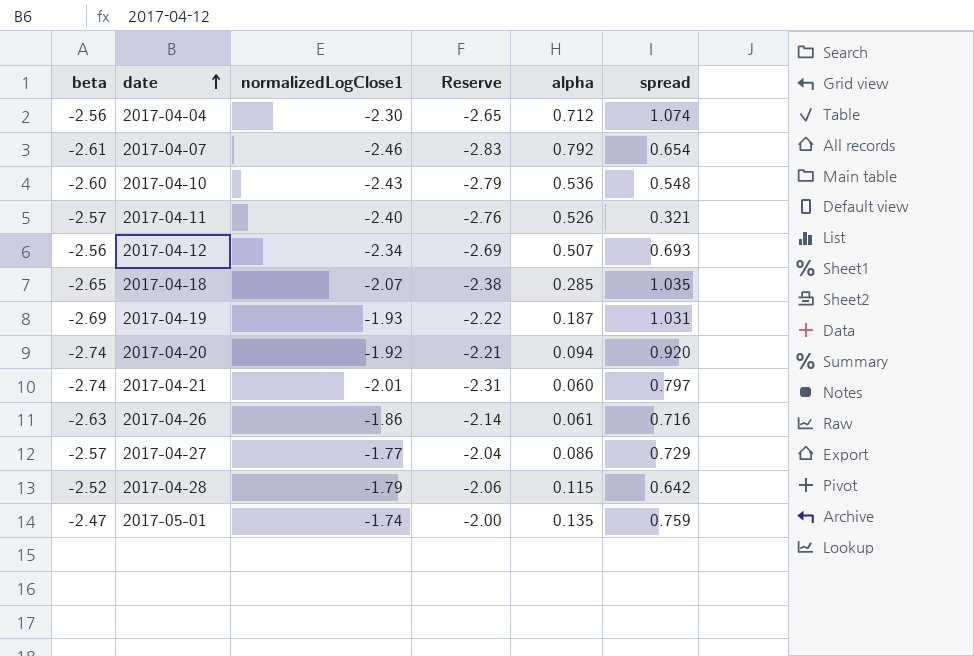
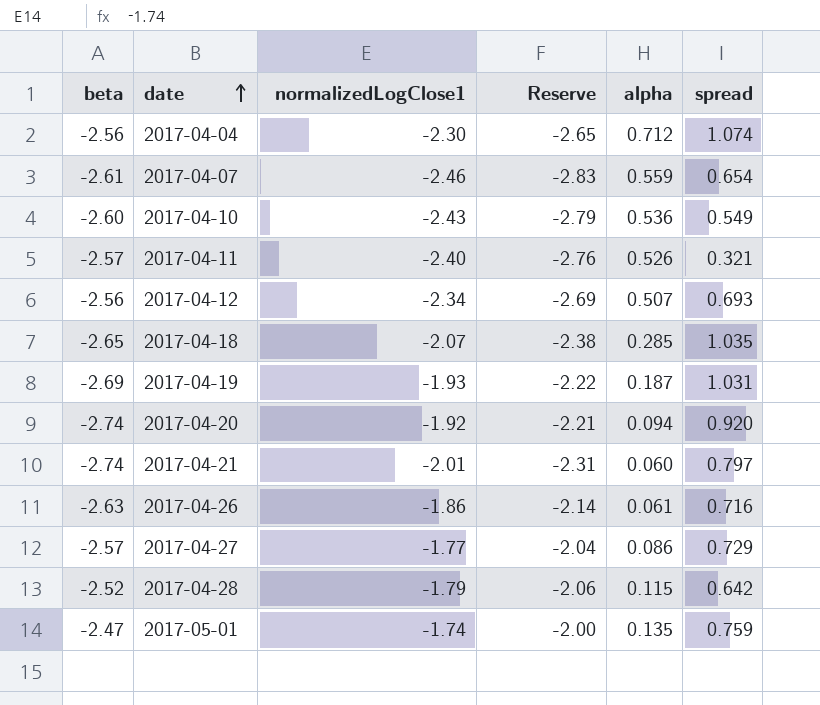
2017-04-07 | alpha: 0.792 -> 0.559
2017-04-10 | spread: 0.548 -> 0.549

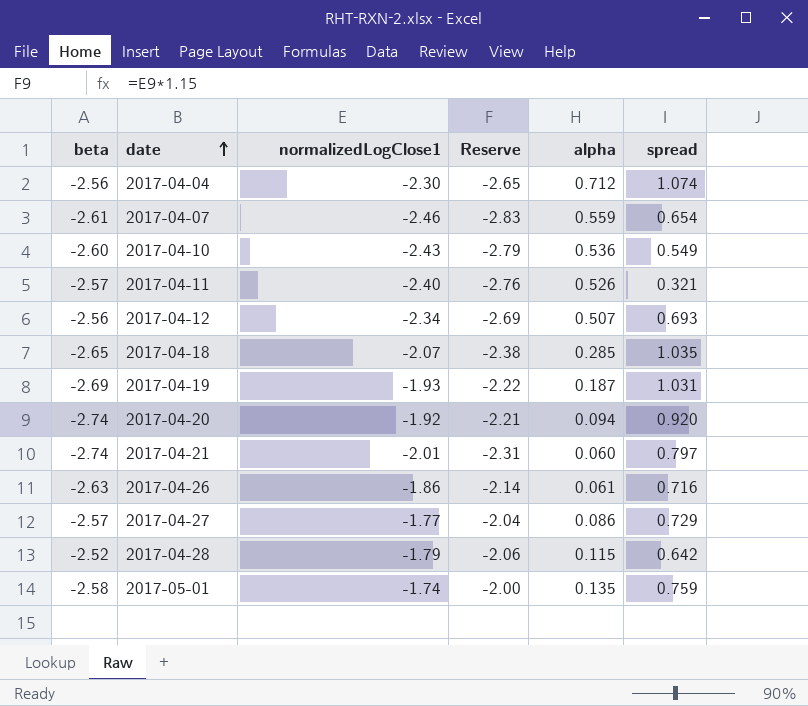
2017-05-01 | beta: -2.47 -> -2.58

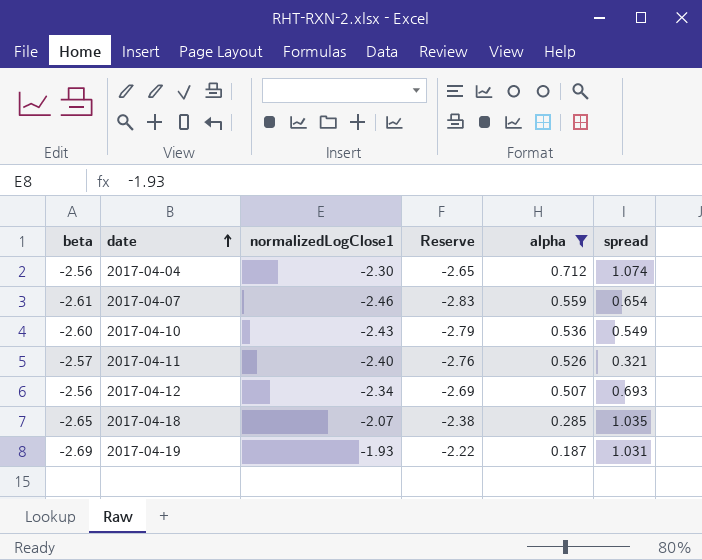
filter: none -> alpha >= 0.187

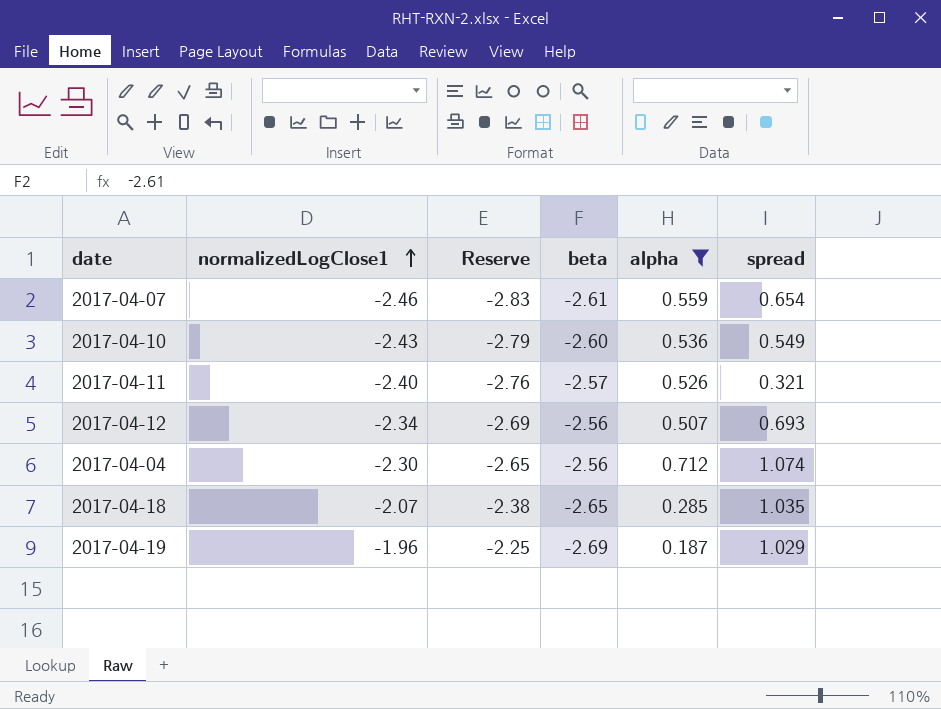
row order: date ascending -> normalizedLogClose1 ascending
column beta | position: 1 -> 4
2017-04-19 | normalizedLogClose1: -1.93 -> -1.96
2017-04-19 | Reserve: -2.22 -> -2.25
2017-04-19 | spread: 1.031 -> 1.029

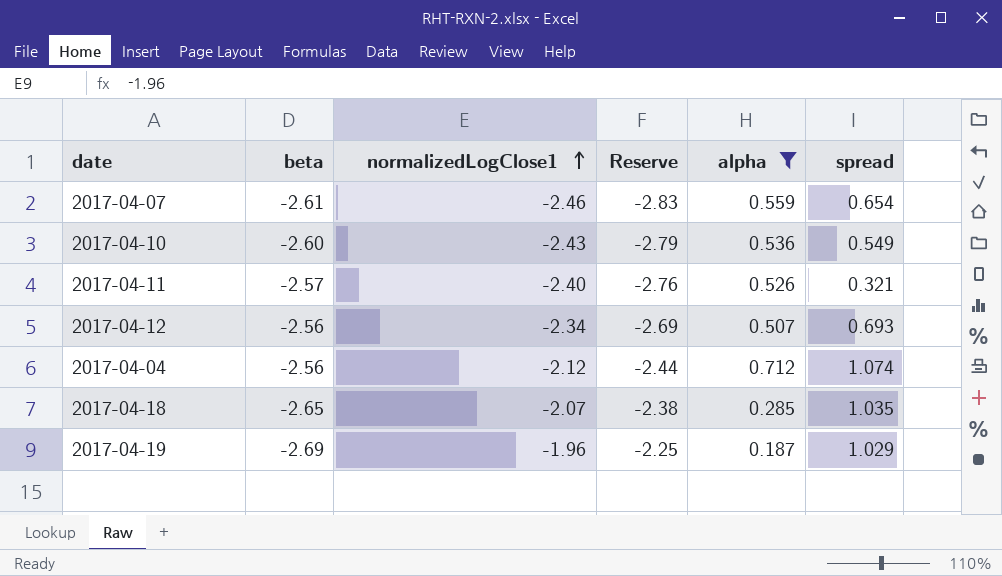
column beta | position: 4 -> 2
2017-04-04 | normalizedLogClose1: -2.30 -> -2.12
2017-04-04 | Reserve: -2.65 -> -2.44

